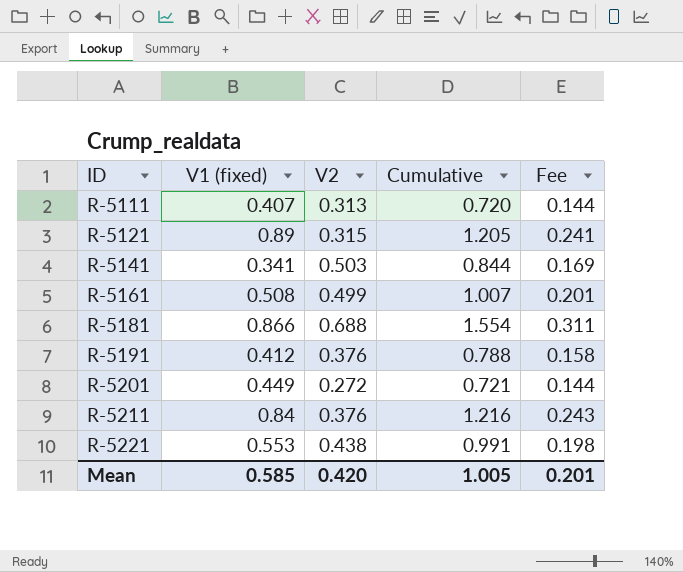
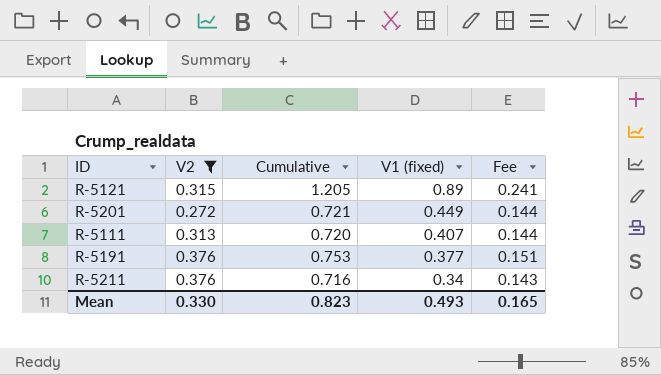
filter: none -> V2 <= 0.376
row order: ID ascending -> V1 (fixed) descending
column V1 (fixed) | position: 2 -> 4
R-5191 | Cumulative: 0.788 -> 0.753
R-5191 | V1 (fixed): 0.412 -> 0.377
R-5191 | Fee: 0.158 -> 0.151
R-5211 | Cumulative: 1.216 -> 0.716
R-5211 | V1 (fixed): 0.84 -> 0.34
R-5211 | Fee: 0.243 -> 0.143
Mean | V2: 0.420 -> 0.330
Mean | Cumulative: 1.005 -> 0.823
Mean | V1 (fixed): 0.585 -> 0.493
Mean | Fee: 0.201 -> 0.165

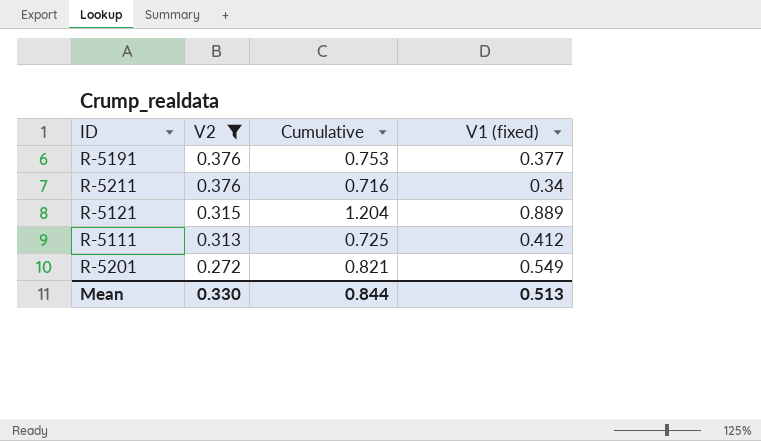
row order: V1 (fixed) descending -> V2 descending
column Fee | formula: [Cumulative] * 0.2 -> none
R-5121 | Cumulative: 1.205 -> 1.204
R-5121 | V1 (fixed): 0.89 -> 0.889
R-5111 | Cumulative: 0.720 -> 0.725
R-5111 | V1 (fixed): 0.407 -> 0.412
R-5201 | Cumulative: 0.721 -> 0.821
R-5201 | V1 (fixed): 0.449 -> 0.549
Mean | Cumulative: 0.823 -> 0.844
Mean | V1 (fixed): 0.493 -> 0.513

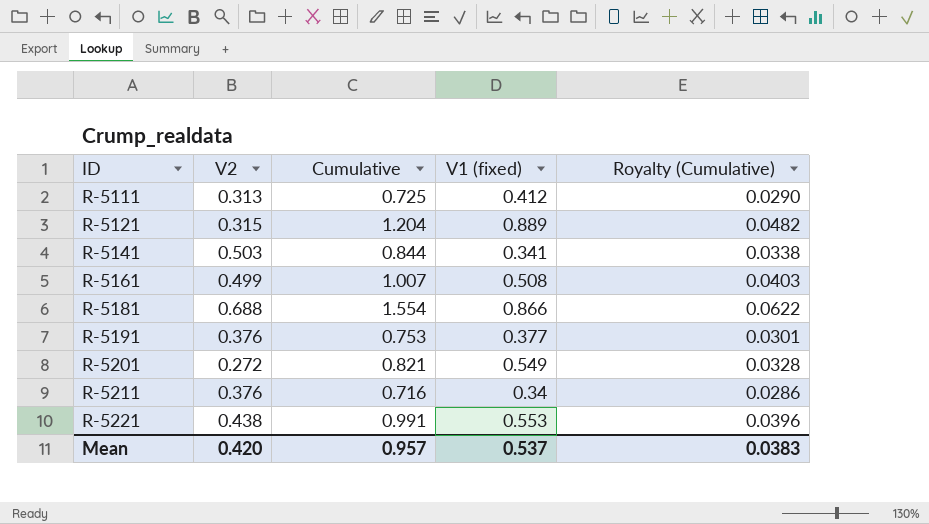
filter: V2 <= 0.376 -> none
row order: V2 descending -> ID ascending
column Royalty (Cumulative) | formula: none -> [Cumulative] * 0.04
Mean | V2: 0.330 -> 0.420
Mean | Cumulative: 0.844 -> 0.957
Mean | V1 (fixed): 0.513 -> 0.537

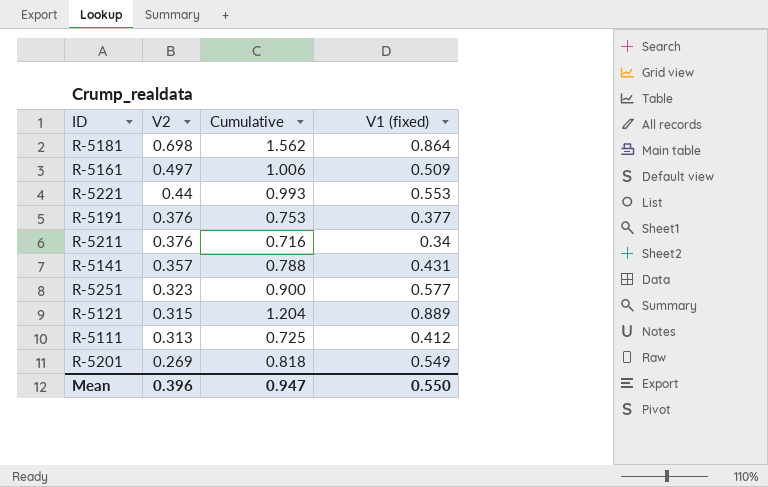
row order: ID ascending -> V2 descending
column Royalty (Cumulative) | formula: [Cumulative] * 0.04 -> none
R-5181 | V2: 0.688 -> 0.698
R-5181 | Cumulative: 1.554 -> 1.562
R-5181 | V1 (fixed): 0.866 -> 0.864
R-5161 | V2: 0.499 -> 0.497
R-5161 | Cumulative: 1.007 -> 1.006
R-5161 | V1 (fixed): 0.508 -> 0.509
R-5221 | V2: 0.438 -> 0.44
R-5221 | Cumulative: 0.991 -> 0.993
R-5141 | V2: 0.503 -> 0.357
R-5141 | Cumulative: 0.844 -> 0.788
R-5141 | V1 (fixed): 0.341 -> 0.431
row R-5251: none -> 0.323 | 0.900 | 0.577
R-5201 | V2: 0.272 -> 0.269
R-5201 | Cumulative: 0.821 -> 0.818
Mean | V2: 0.420 -> 0.396
Mean | Cumulative: 0.957 -> 0.947
Mean | V1 (fixed): 0.537 -> 0.550

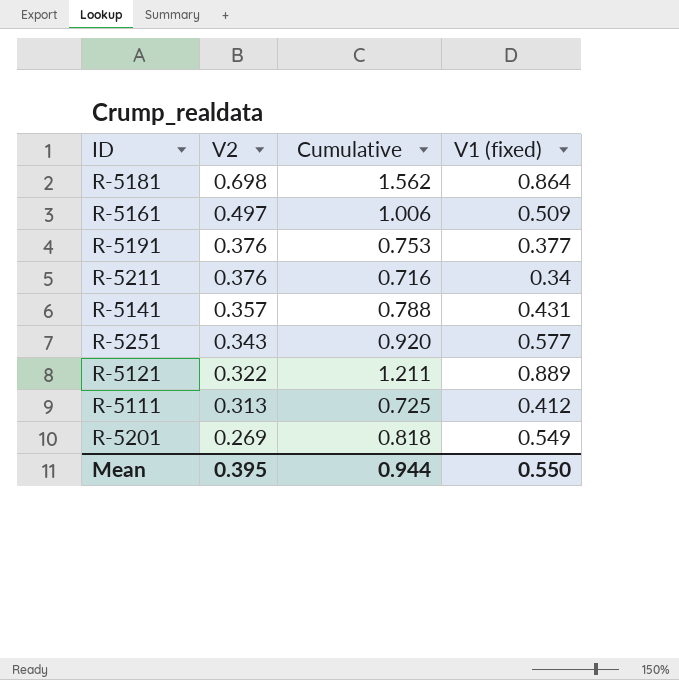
row R-5221: 0.44 | 0.993 | 0.553 -> none
R-5251 | V2: 0.323 -> 0.343
R-5251 | Cumulative: 0.900 -> 0.920
R-5121 | V2: 0.315 -> 0.322
R-5121 | Cumulative: 1.204 -> 1.211
Mean | V2: 0.396 -> 0.395
Mean | Cumulative: 0.947 -> 0.944

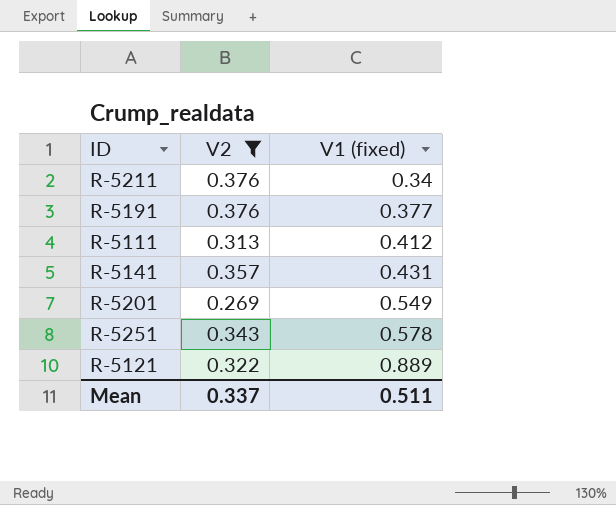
filter: none -> V2 <= 0.376
row order: V2 descending -> V1 (fixed) ascending
column Cumulative | formula: [V2] + [V1 (fixed)] -> none
R-5251 | V1 (fixed): 0.577 -> 0.578
Mean | V2: 0.395 -> 0.337
Mean | V1 (fixed): 0.550 -> 0.511

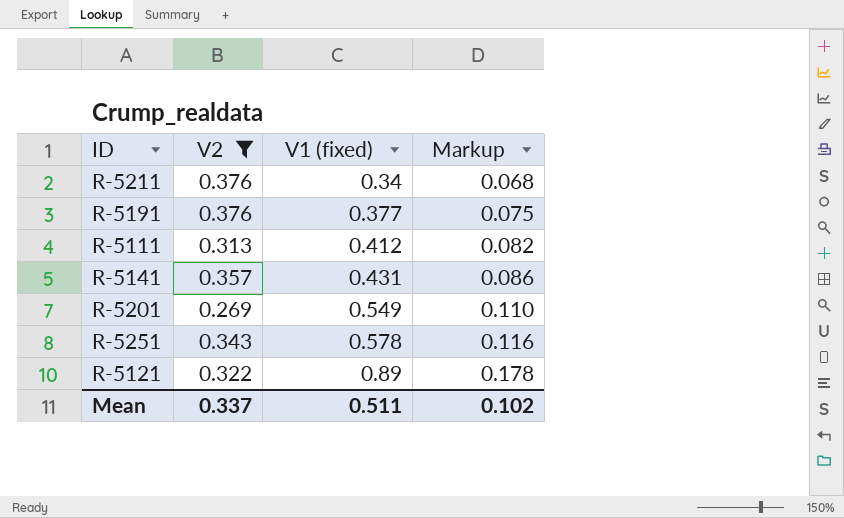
column Markup | formula: none -> [V1 (fixed)] * 0.2
R-5121 | V1 (fixed): 0.889 -> 0.89

